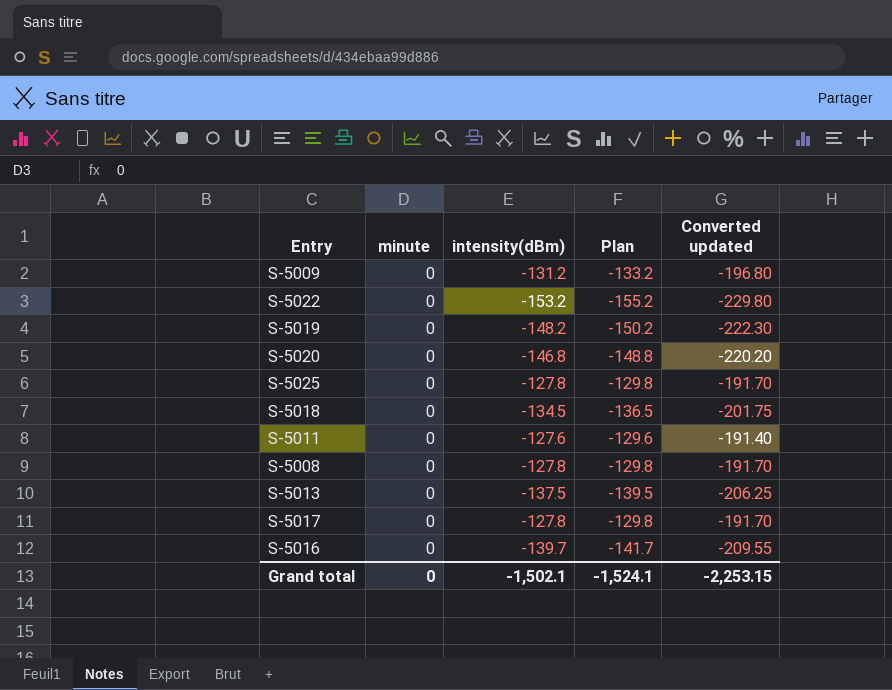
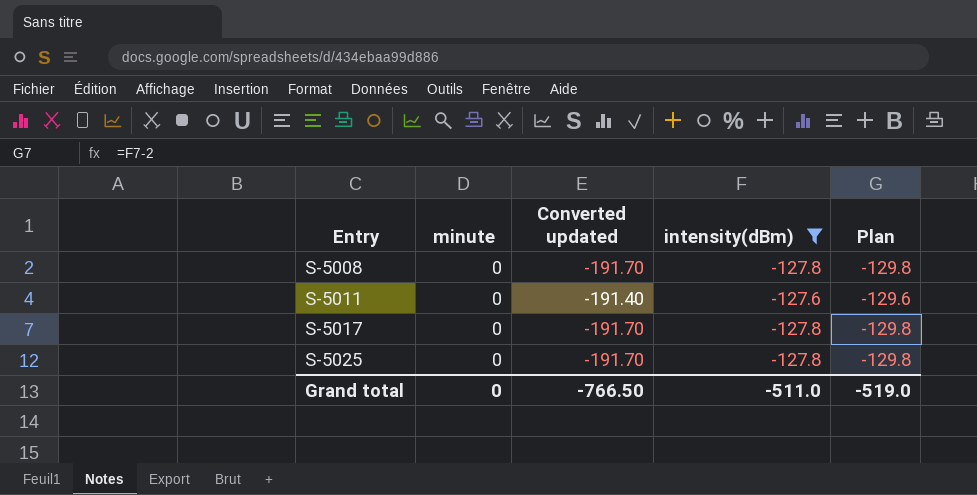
filter: none -> intensity(dBm) >= -127.8
row order: none -> Entry ascending
column Converted updated | position: 5 -> 3
Grand total | Converted updated: -2,253.15 -> -766.50
Grand total | intensity(dBm): -1,502.1 -> -511.0
Grand total | Plan: -1,524.1 -> -519.0

